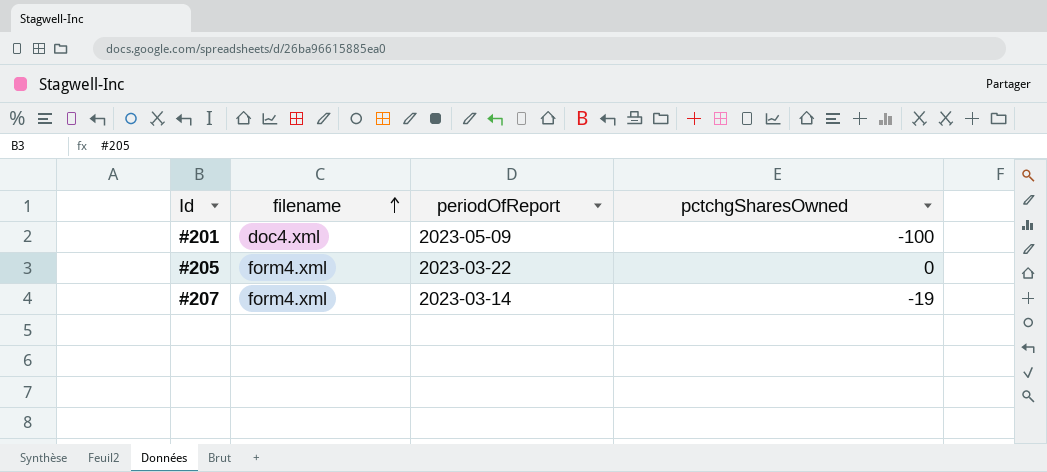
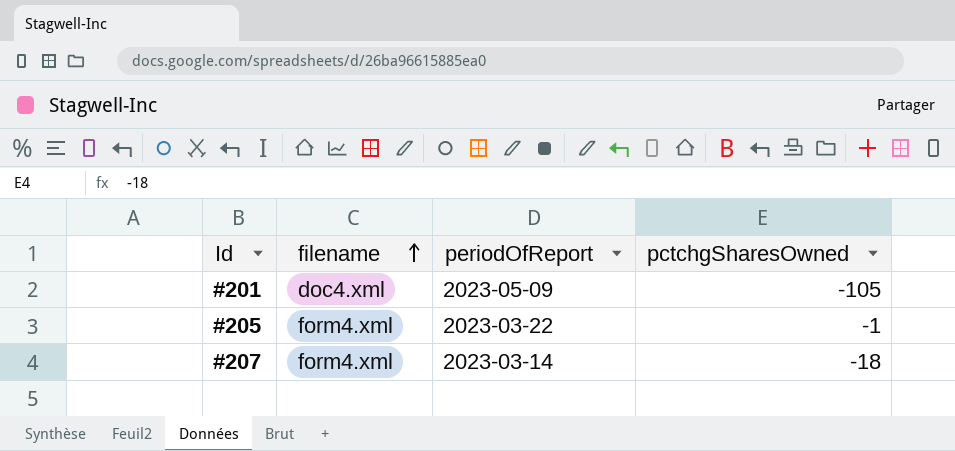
#201 | pctchgSharesOwned: -100 -> -105
#205 | pctchgSharesOwned: 0 -> -1
#207 | pctchgSharesOwned: -19 -> -18

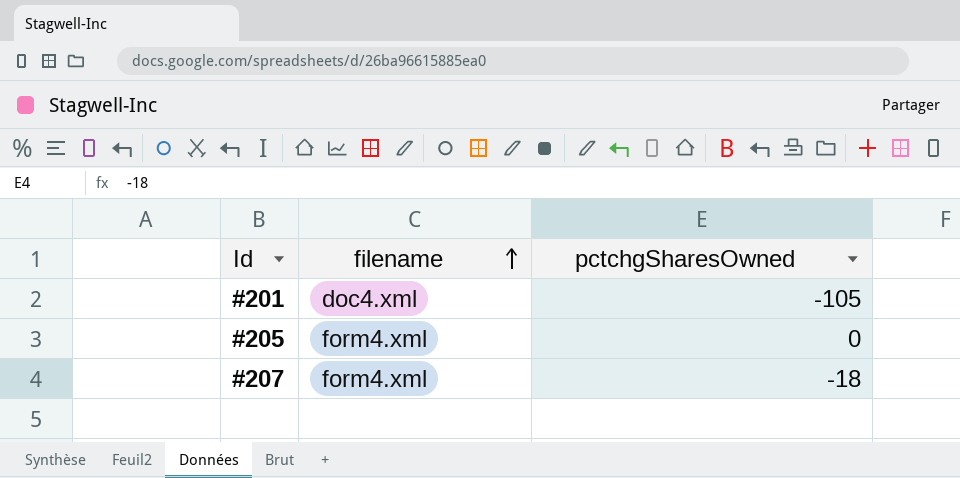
column periodOfReport | position: 3 -> none
#205 | pctchgSharesOwned: -1 -> 0

